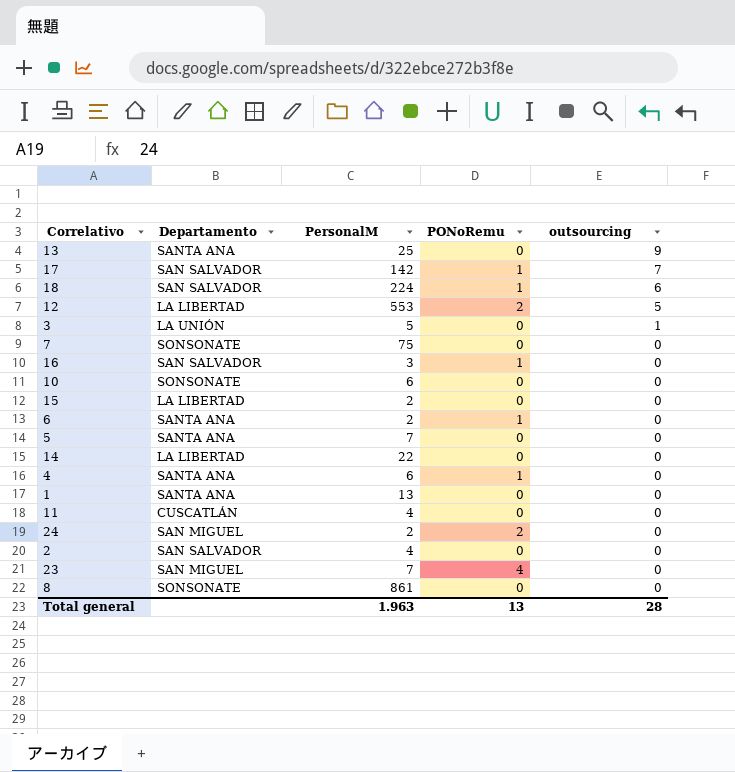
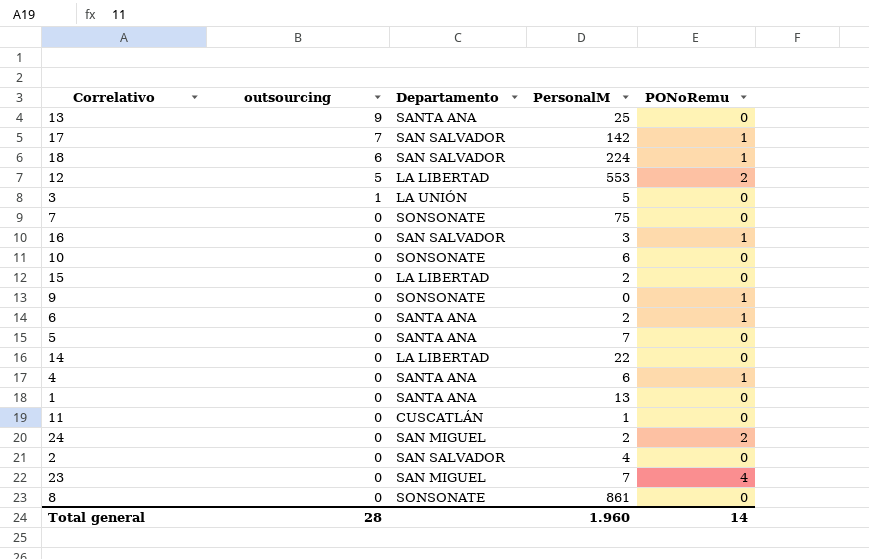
column outsourcing | position: 5 -> 2
row 9: none -> 0 | SONSONATE | 0 | 1
11 | PersonalM: 4 -> 1
Total general | PersonalM: 1.963 -> 1.960
Total general | PONoRemu: 13 -> 14

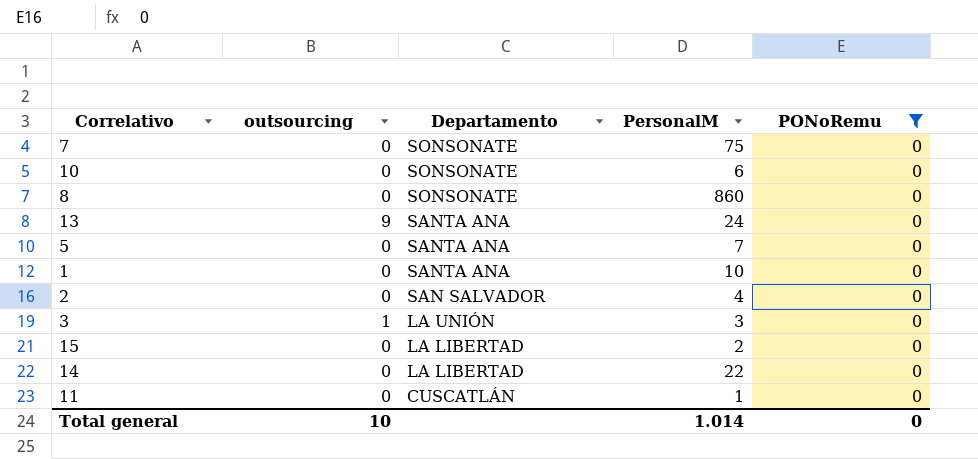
filter: none -> PONoRemu = 0
row order: outsourcing descending -> Departamento descending
8 | PersonalM: 861 -> 860
13 | PersonalM: 25 -> 24
1 | PersonalM: 13 -> 10
3 | PersonalM: 5 -> 3
Total general | outsourcing: 28 -> 10
Total general | PersonalM: 1.960 -> 1.014
Total general | PONoRemu: 14 -> 0

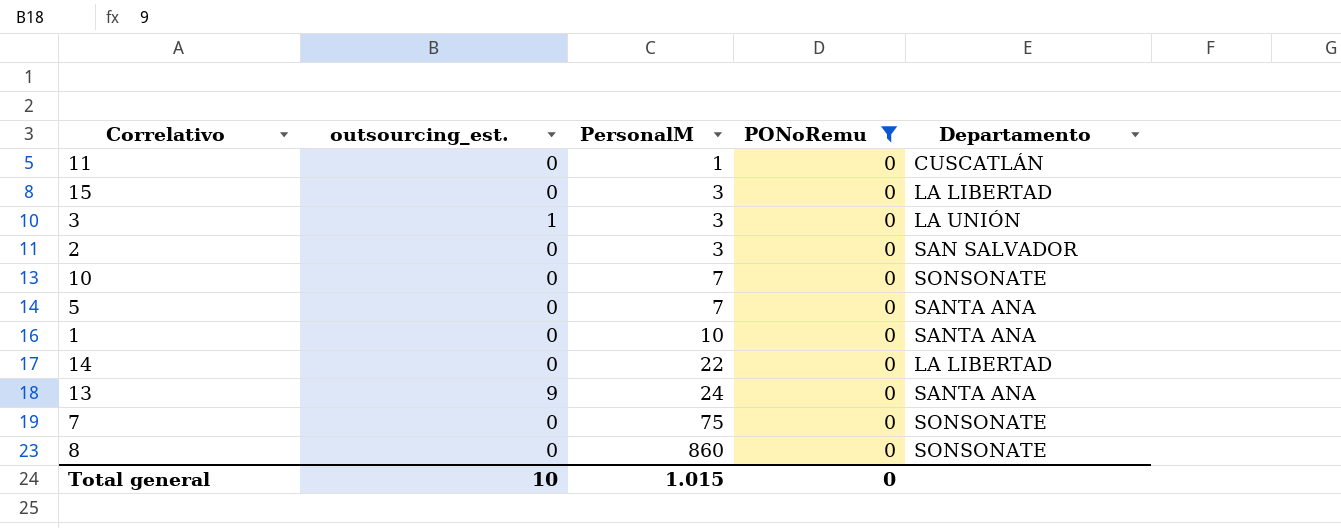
row order: Departamento descending -> PersonalM ascending
column name: outsourcing -> outsourcing_est.
column Departamento | position: 3 -> 5
15 | PersonalM: 2 -> 3
2 | PersonalM: 4 -> 3
10 | PersonalM: 6 -> 7
Total general | PersonalM: 1.014 -> 1.015

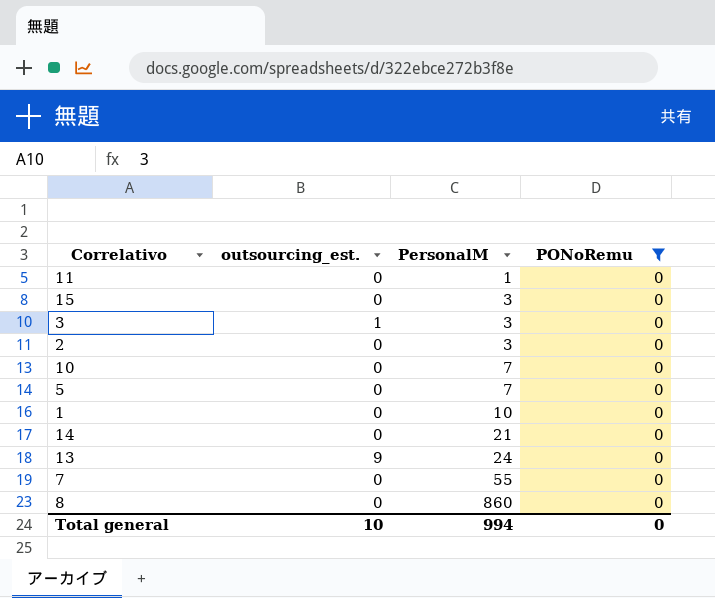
column Departamento | position: 5 -> none
14 | PersonalM: 22 -> 21
7 | PersonalM: 75 -> 55
Total general | PersonalM: 1.015 -> 994

